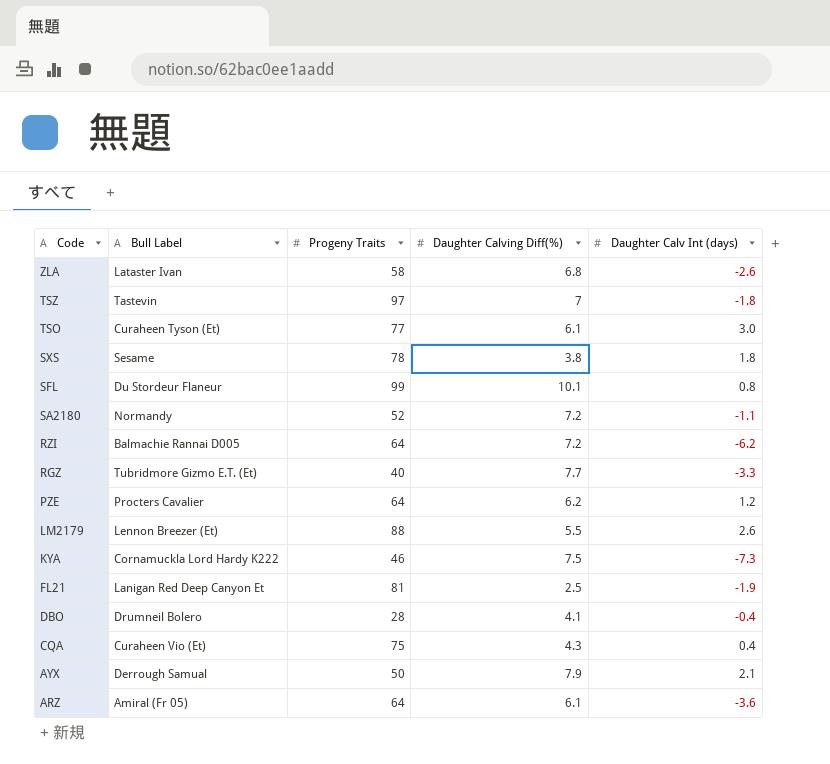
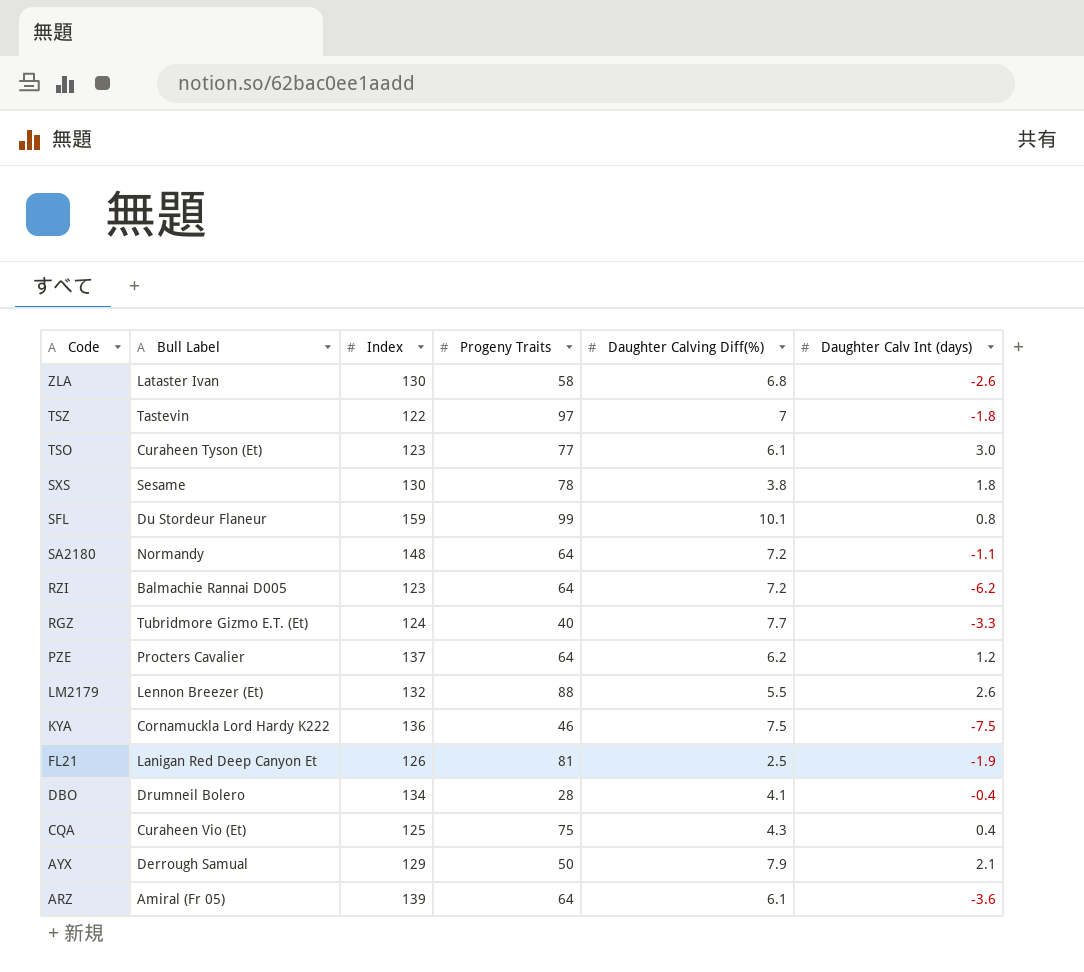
column Index | position: none -> 3
SA2180 | Progeny Traits: 52 -> 64
KYA | Daughter Calv Int (days): -7.3 -> -7.5

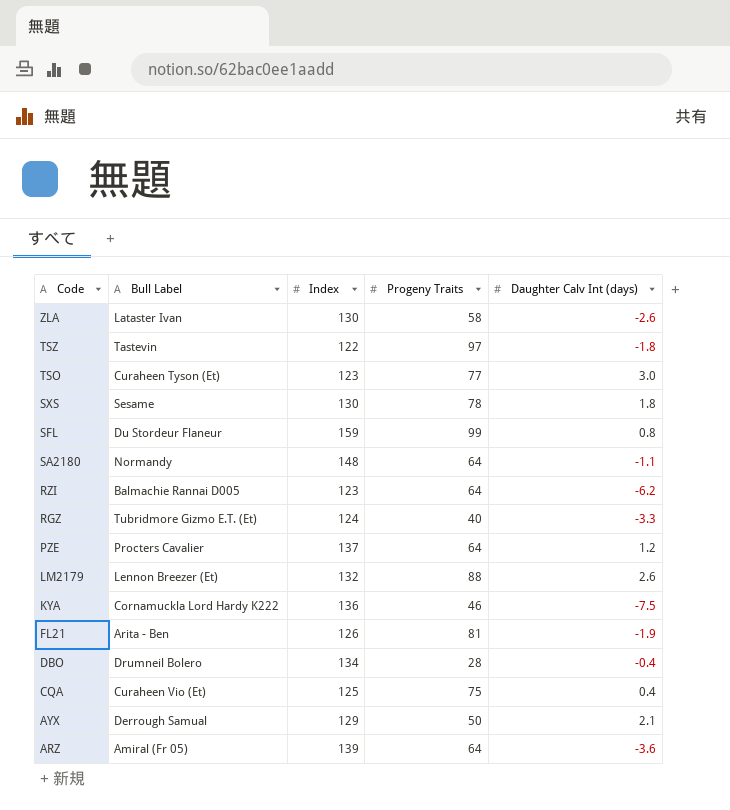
column Daughter Calving Diff(%) | position: 5 -> none
FL21 | Bull Label: Lanigan Red Deep Canyon Et -> Arita - Ben

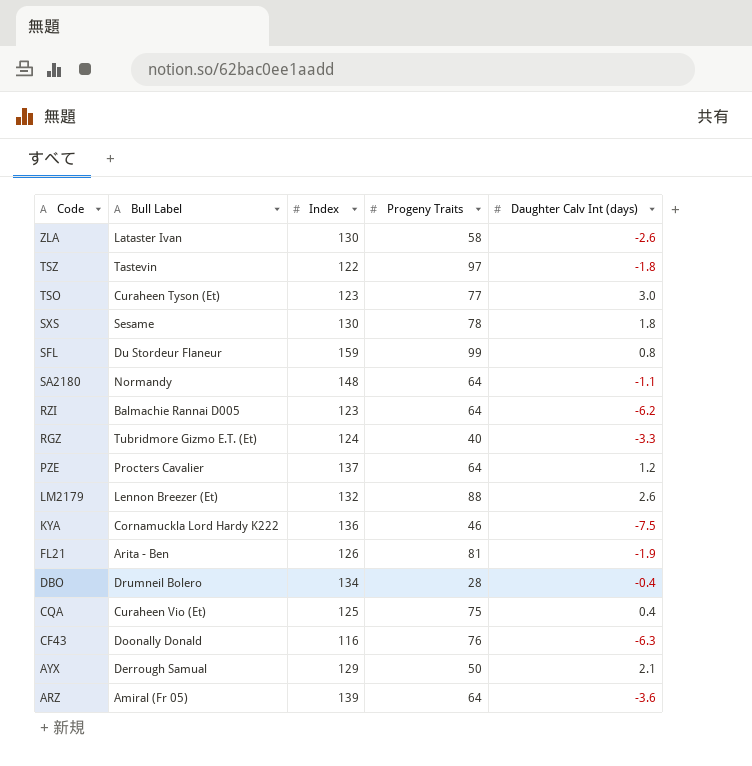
row CF43: none -> Doonally Donald | 116 | 76 | -6.3

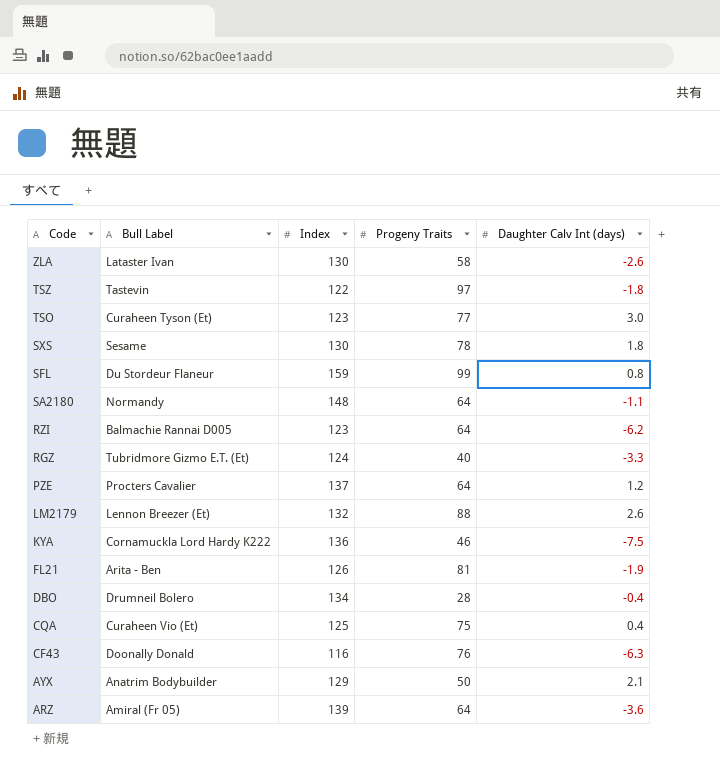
AYX | Bull Label: Derrough Samual -> Anatrim Bodybuilder

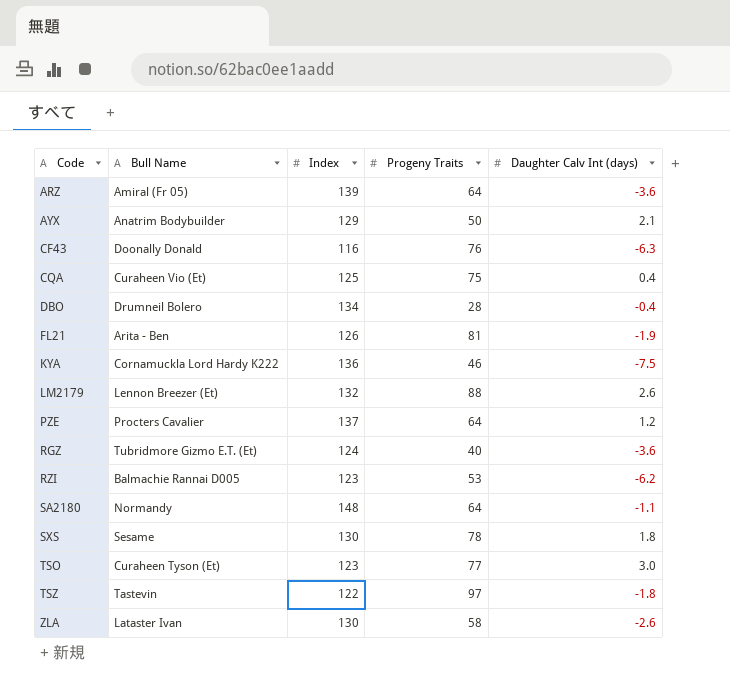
row order: Code descending -> Code ascending
column name: Bull Label -> Bull Name
row SFL: Du Stordeur Flaneur | 159 | 99 | 0.8 -> none
RGZ | Daughter Calv Int (days): -3.3 -> -3.6
RZI | Progeny Traits: 64 -> 53

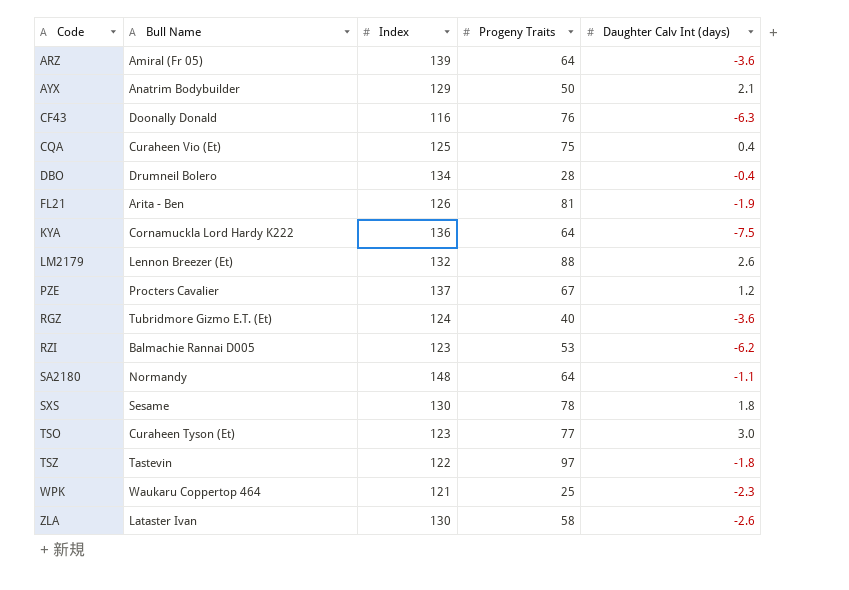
KYA | Progeny Traits: 46 -> 64
PZE | Progeny Traits: 64 -> 67
row WPK: none -> Waukaru Coppertop 464 | 121 | 25 | -2.3

